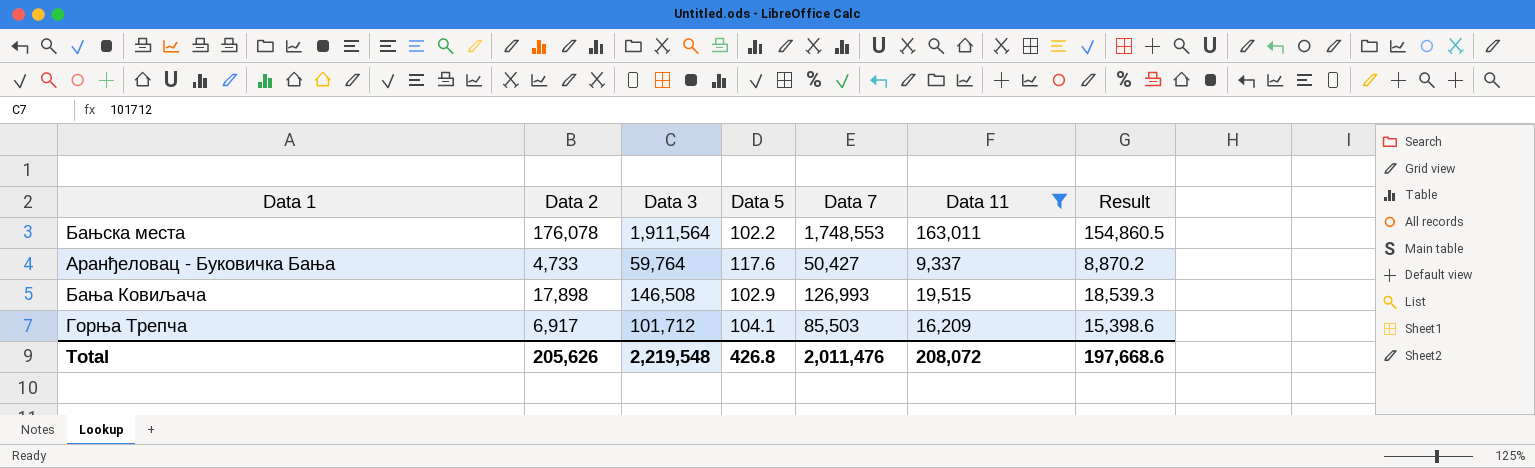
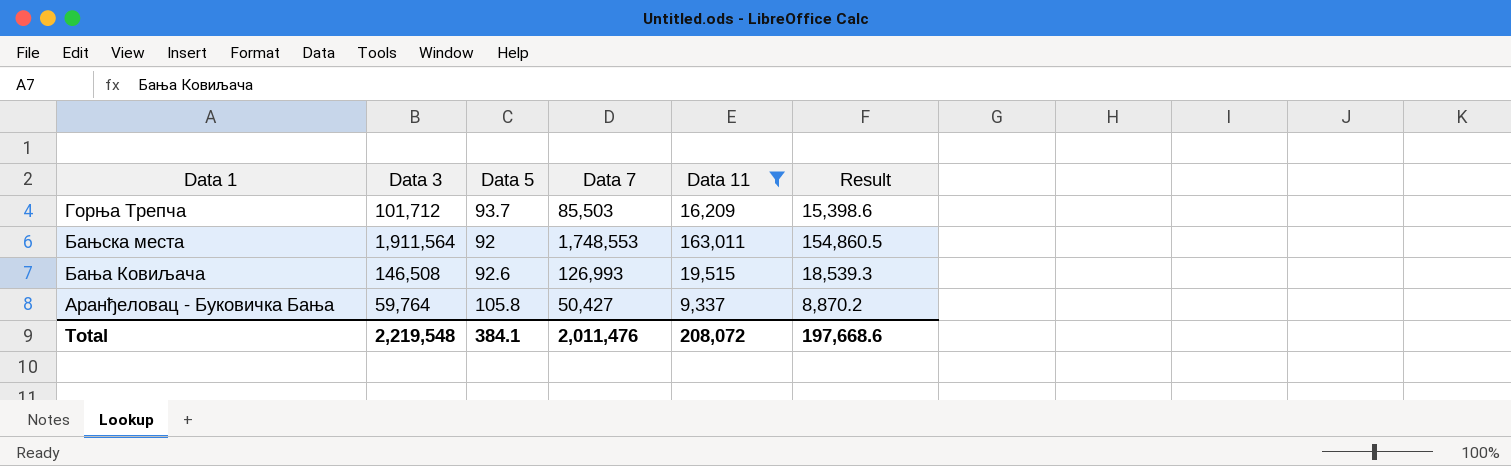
row order: none -> Data 1 descending
column Data 2 | position: 2 -> none
Горња Трепча | Data 5: 104.1 -> 93.7
Бањска места | Data 5: 102.2 -> 92
Бања Ковиљача | Data 5: 102.9 -> 92.6
Аранђеловац - Буковичка Бања | Data 5: 117.6 -> 105.8
Total | Data 5: 426.8 -> 384.1

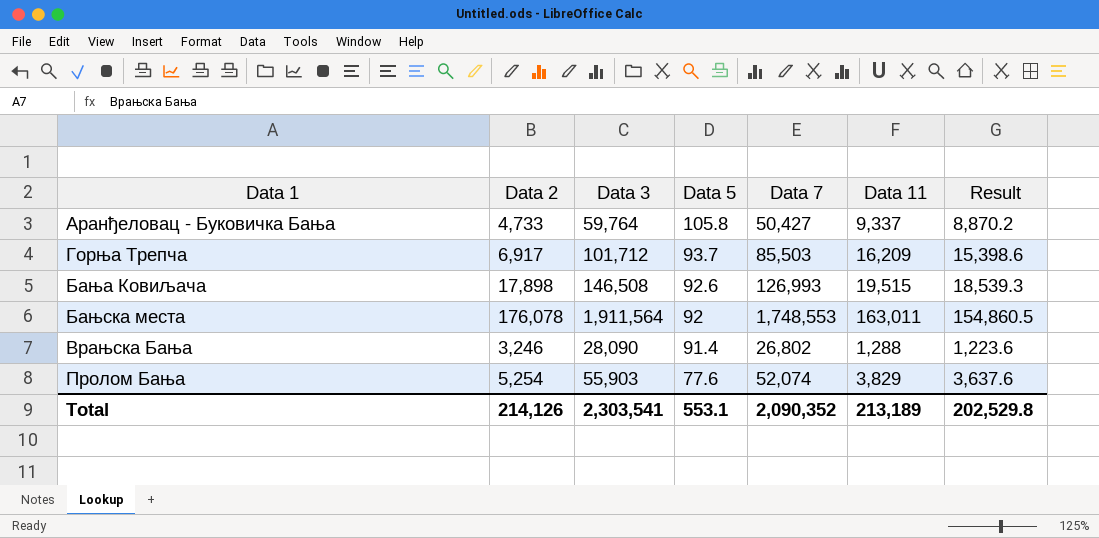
filter: Data 11 >= 9,337 -> none
row order: Data 1 descending -> Data 5 descending
column Data 2 | position: none -> 2
Total | Data 3: 2,219,548 -> 2,303,541
Total | Data 5: 384.1 -> 553.1
Total | Data 7: 2,011,476 -> 2,090,352
Total | Data 11: 208,072 -> 213,189
Total | Result: 197,668.6 -> 202,529.8

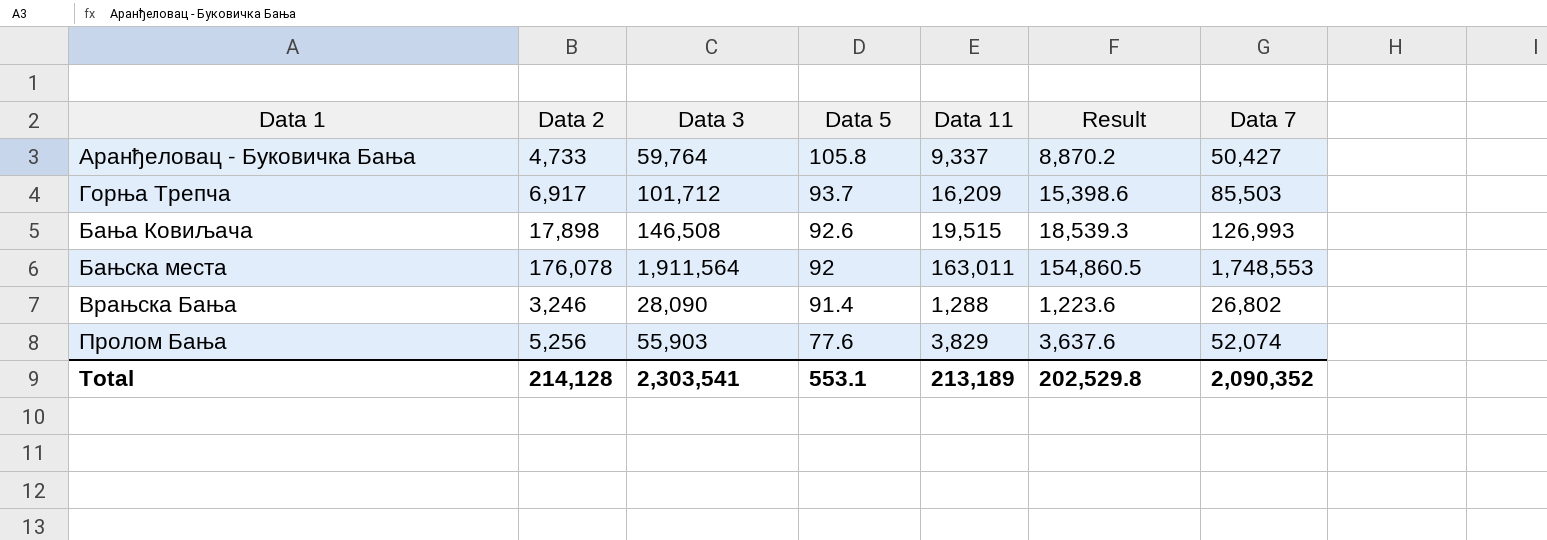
column Data 7 | position: 5 -> 7
Пролом Бања | Data 2: 5,254 -> 5,256
Total | Data 2: 214,126 -> 214,128

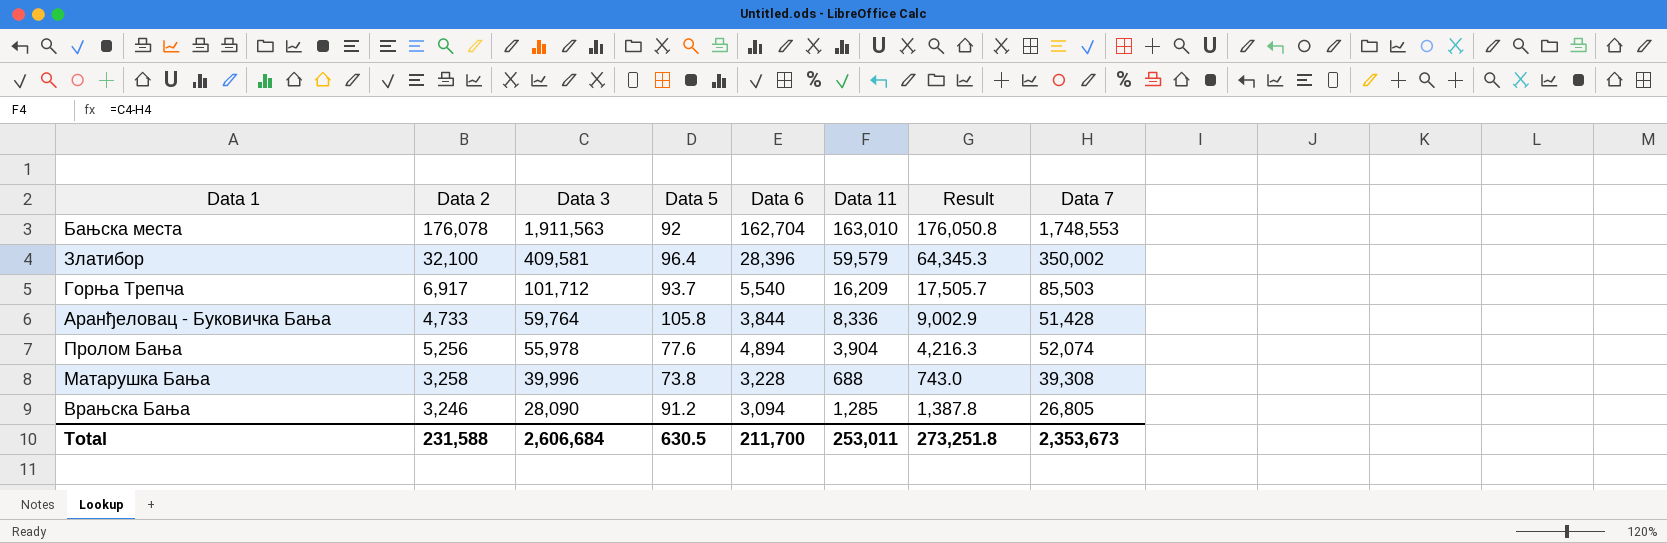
row order: Data 5 descending -> Data 3 descending
column Data 6 | position: none -> 5
column Result | formula: [Data 11] * 0.95 -> [Data 11] * 1.08
row Бања Ковиљача: 17,898 | 146,508 | 92.6 | 19,515 | 18,539.3 | 126,993 -> none
Бањска места | Data 3: 1,911,564 -> 1,911,563
Бањска места | Data 11: 163,011 -> 163,010
row Златибор: none -> 32,100 | 409,581 | 96.4 | 28,396 | 59,579 | 64,345.3 | 350,002
Аранђеловац - Буковичка Бања | Data 11: 9,337 -> 8,336
Аранђеловац - Буковичка Бања | Data 7: 50,427 -> 51,428
Пролом Бања | Data 3: 55,903 -> 55,978
Пролом Бања | Data 11: 3,829 -> 3,904
row Матарушка Бања: none -> 3,258 | 39,996 | 73.8 | 3,228 | 688 | 743.0 | 39,308
Врањска Бања | Data 5: 91.4 -> 91.2
Врањска Бања | Data 11: 1,288 -> 1,285
Врањска Бања | Data 7: 26,802 -> 26,805
Total | Data 2: 214,128 -> 231,588
Total | Data 3: 2,303,541 -> 2,606,684
Total | Data 5: 553.1 -> 630.5
Total | Data 11: 213,189 -> 253,011
Total | Result: 202,529.8 -> 273,251.8
Total | Data 7: 2,090,352 -> 2,353,673

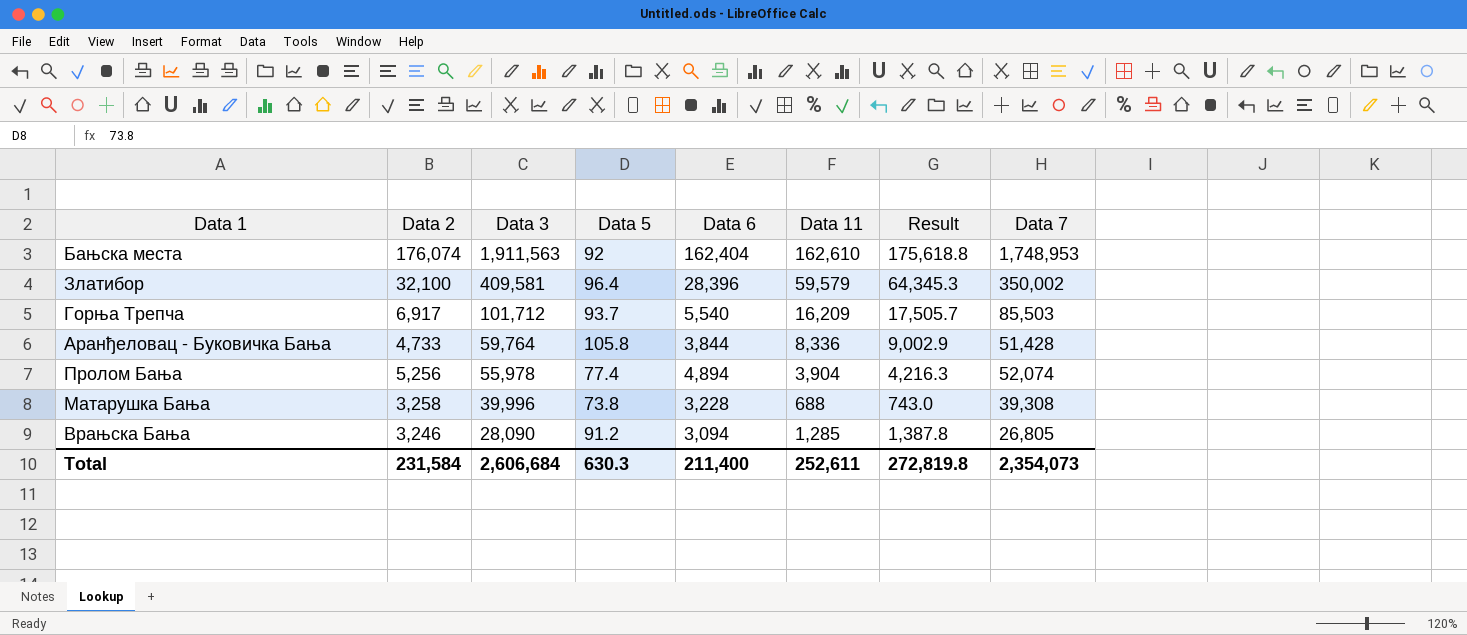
Бањска места | Data 2: 176,078 -> 176,074
Бањска места | Data 6: 162,704 -> 162,404
Бањска места | Data 11: 163,010 -> 162,610
Бањска места | Result: 176,050.8 -> 175,618.8
Бањска места | Data 7: 1,748,553 -> 1,748,953
Пролом Бања | Data 5: 77.6 -> 77.4
Total | Data 2: 231,588 -> 231,584
Total | Data 5: 630.5 -> 630.3
Total | Data 6: 211,700 -> 211,400
Total | Data 11: 253,011 -> 252,611
Total | Result: 273,251.8 -> 272,819.8
Total | Data 7: 2,353,673 -> 2,354,073

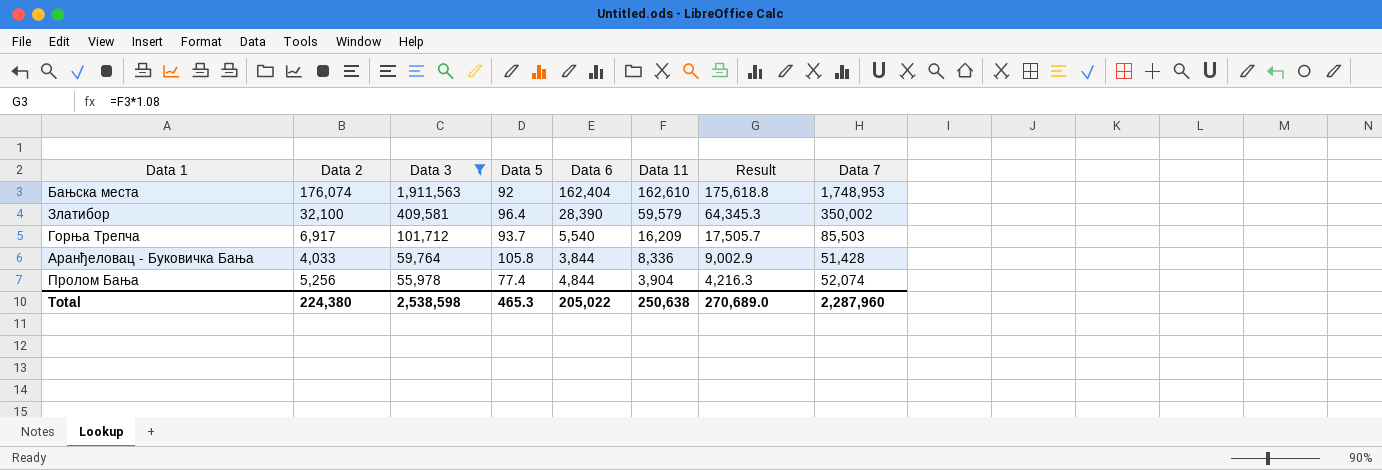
filter: none -> Data 3 >= 55,978
Златибор | Data 6: 28,396 -> 28,390
Аранђеловац - Буковичка Бања | Data 2: 4,733 -> 4,033
Пролом Бања | Data 6: 4,894 -> 4,844
Total | Data 2: 231,584 -> 224,380
Total | Data 3: 2,606,684 -> 2,538,598
Total | Data 5: 630.3 -> 465.3
Total | Data 6: 211,400 -> 205,022
Total | Data 11: 252,611 -> 250,638
Total | Result: 272,819.8 -> 270,689.0
Total | Data 7: 2,354,073 -> 2,287,960

